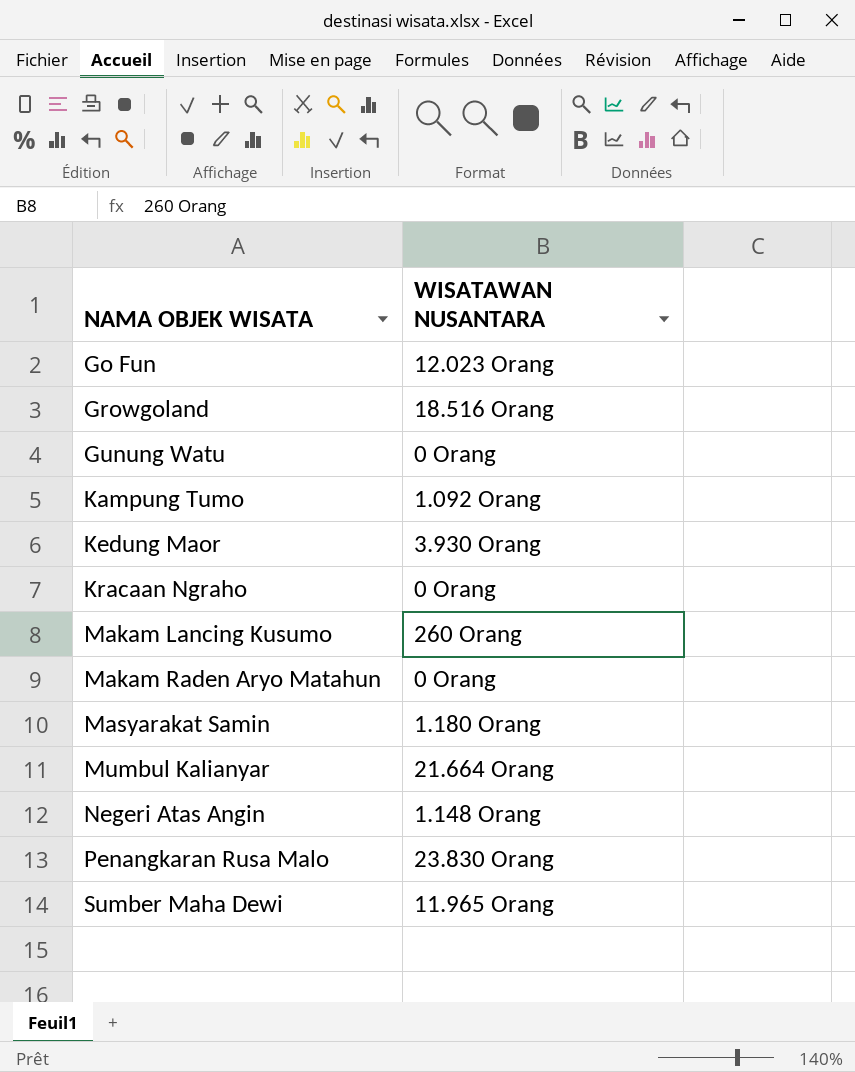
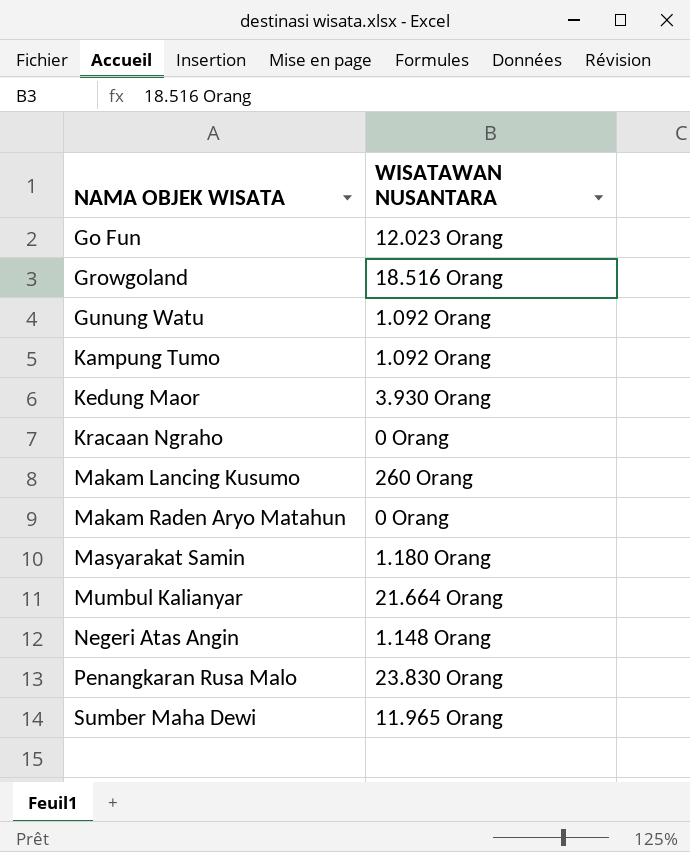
Gunung Watu | WISATAWAN NUSANTARA: 0 Orang -> 1.092 Orang

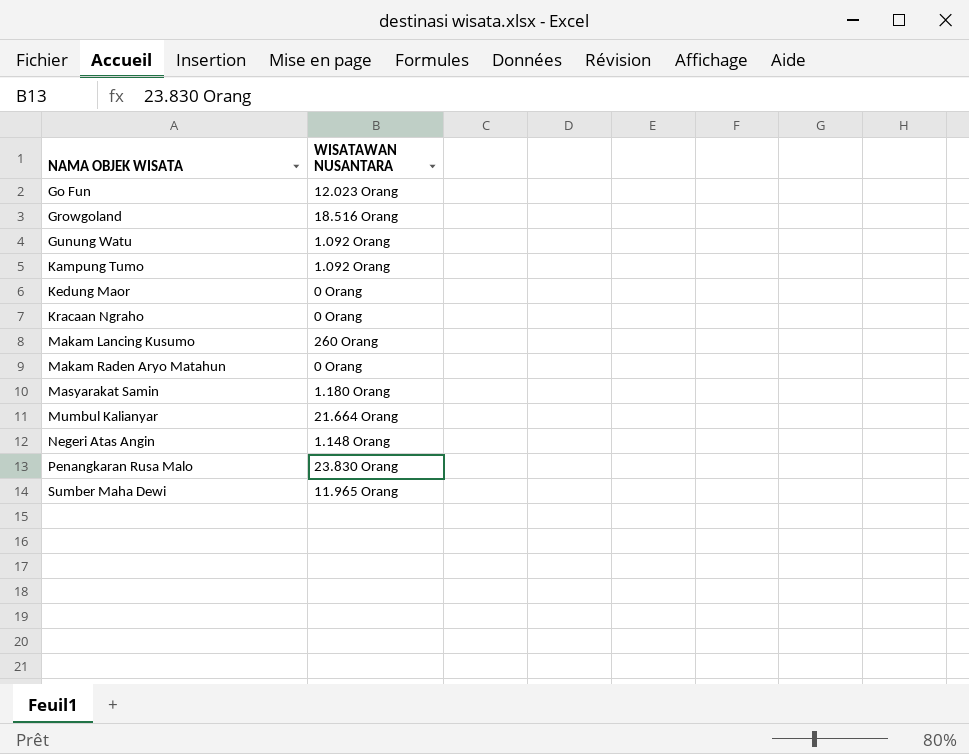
Kedung Maor | WISATAWAN NUSANTARA: 3.930 Orang -> 0 Orang

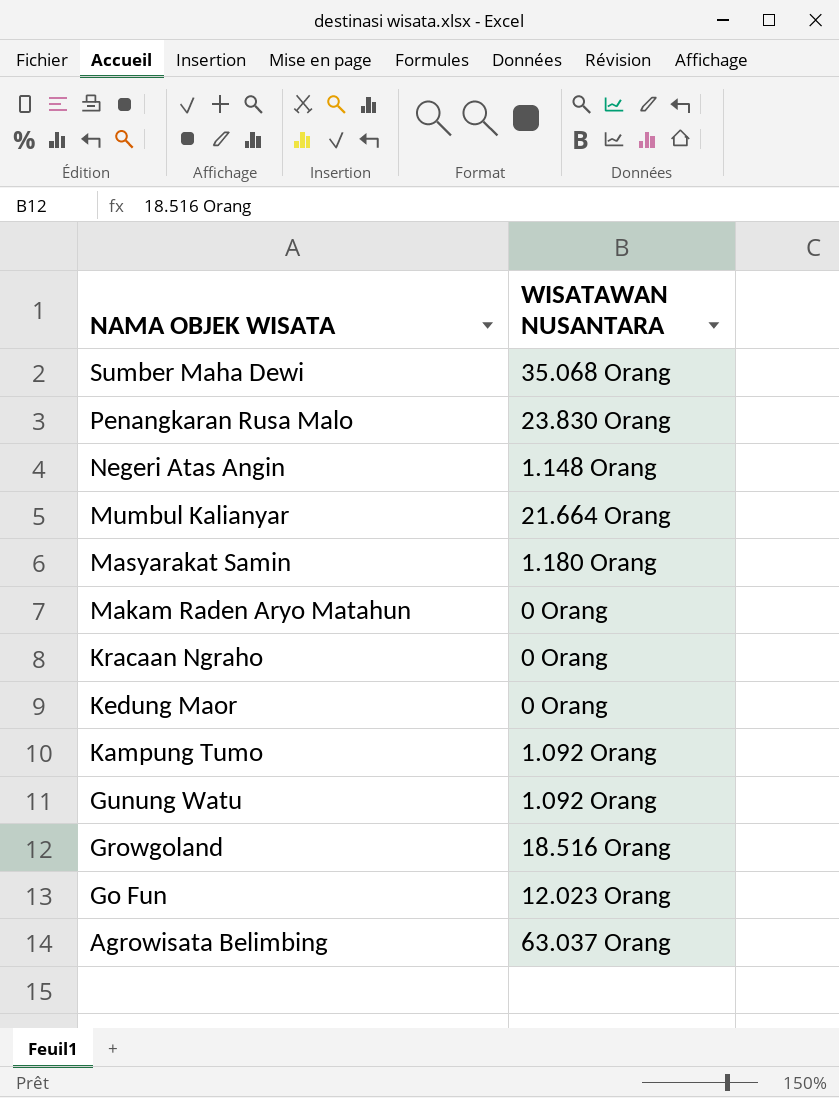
row order: NAMA OBJEK WISATA ascending -> NAMA OBJEK WISATA descending
row Makam Lancing Kusumo: 260 Orang -> none
Sumber Maha Dewi | WISATAWAN NUSANTARA: 11.965 Orang -> 35.068 Orang
row Agrowisata Belimbing: none -> 63.037 Orang

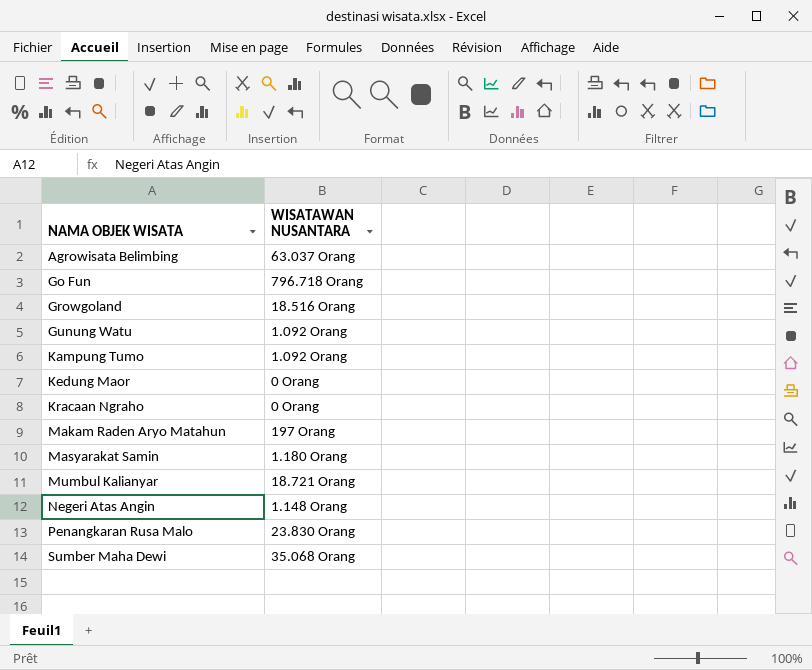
row order: NAMA OBJEK WISATA descending -> NAMA OBJEK WISATA ascending
Go Fun | WISATAWAN NUSANTARA: 12.023 Orang -> 796.718 Orang
Makam Raden Aryo Matahun | WISATAWAN NUSANTARA: 0 Orang -> 197 Orang
Mumbul Kalianyar | WISATAWAN NUSANTARA: 21.664 Orang -> 18.721 Orang

